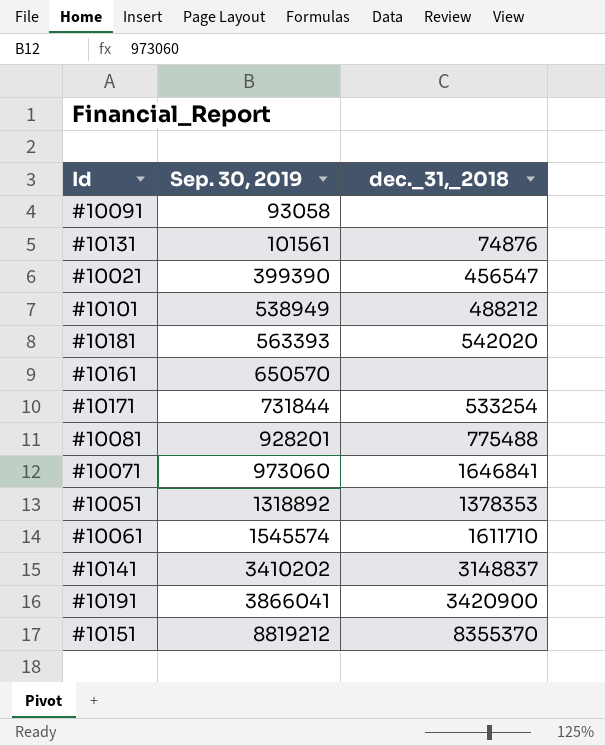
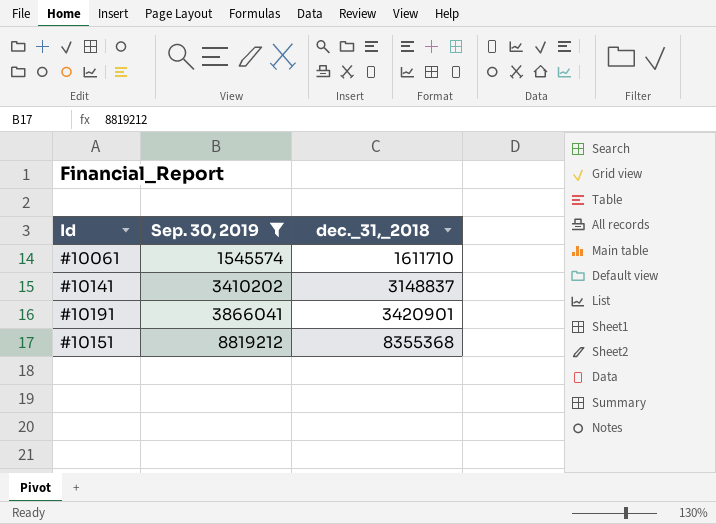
filter: none -> Sep. 30, 2019 >= 1545574
#10191 | dec._31,_2018: 3420900 -> 3420901
#10151 | dec._31,_2018: 8355370 -> 8355368

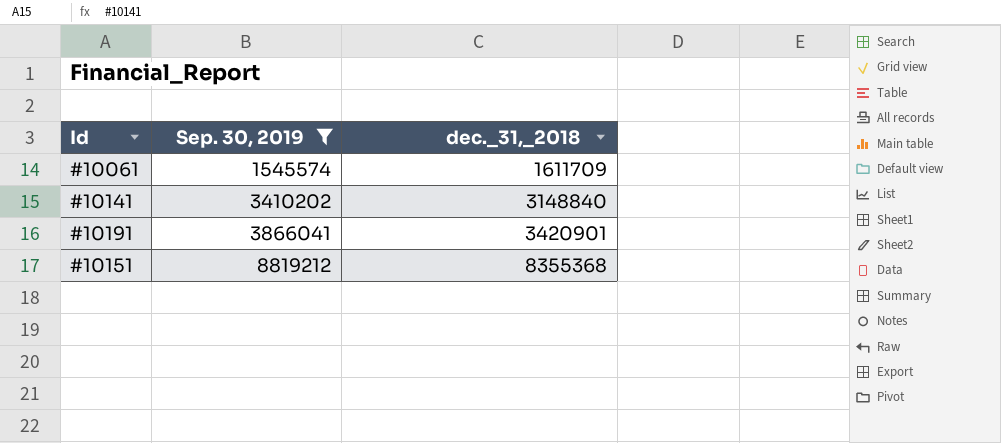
#10061 | dec._31,_2018: 1611710 -> 1611709
#10141 | dec._31,_2018: 3148837 -> 3148840

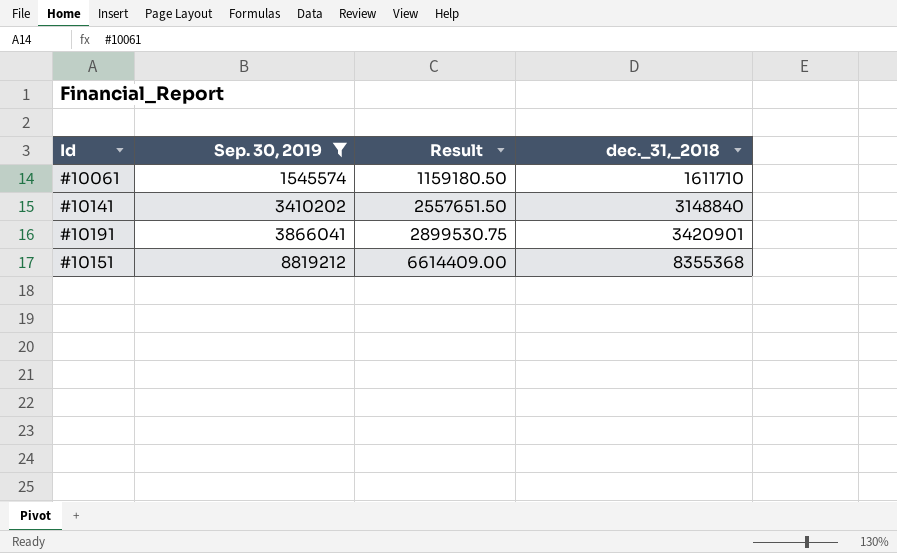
column Result | formula: none -> [Sep. 30, 2019] * 0.75
#10061 | dec._31,_2018: 1611709 -> 1611710

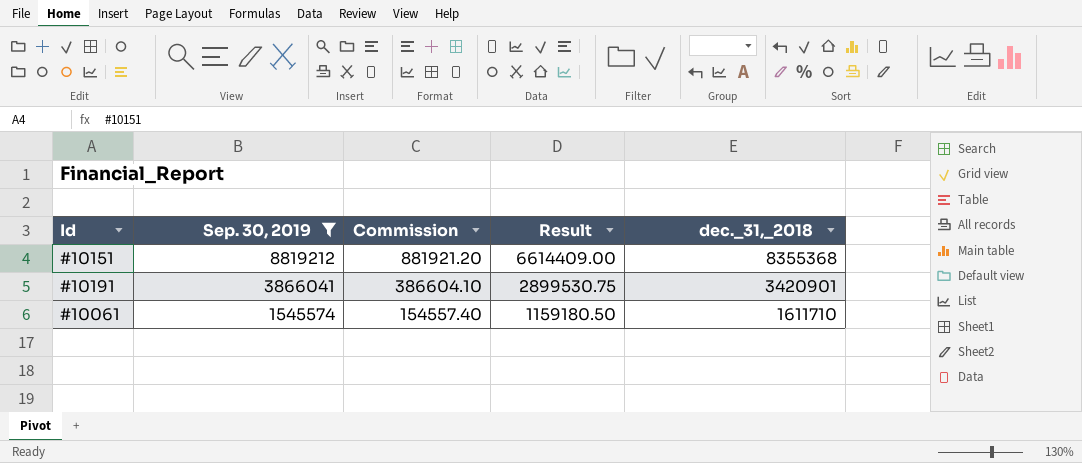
row order: Sep. 30, 2019 ascending -> Sep. 30, 2019 descending
column Commission | formula: none -> [Sep. 30, 2019] * 0.1
row #10141: 3410202 | 2557651.50 | 3148840 -> none

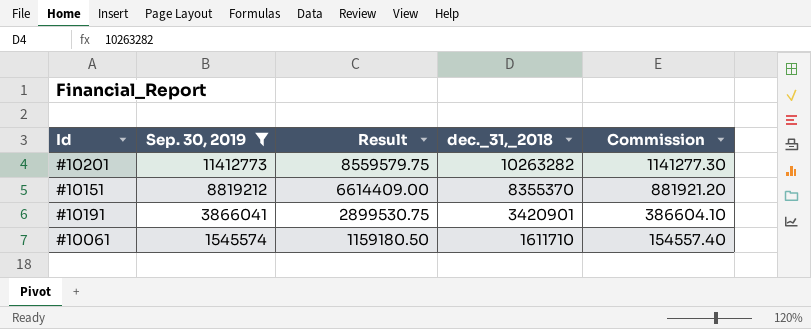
column Commission | position: 3 -> 5
row #10201: none -> 11412773 | 8559579.75 | 10263282 | 1141277.30
#10151 | dec._31,_2018: 8355368 -> 8355370

